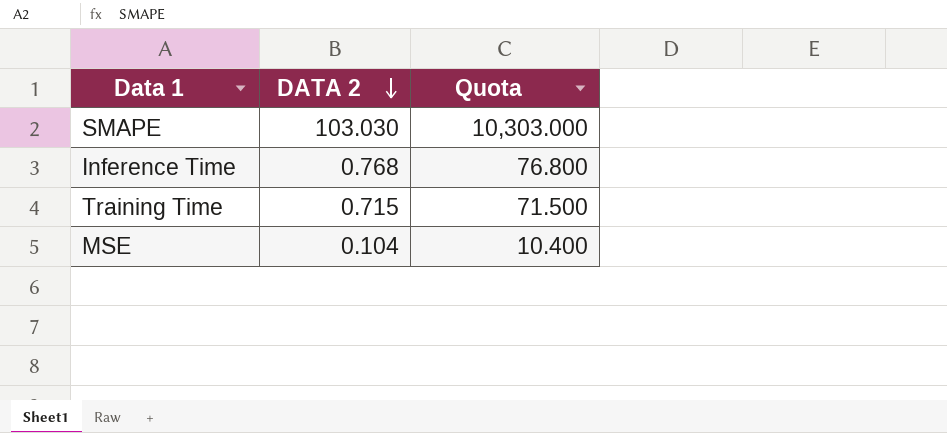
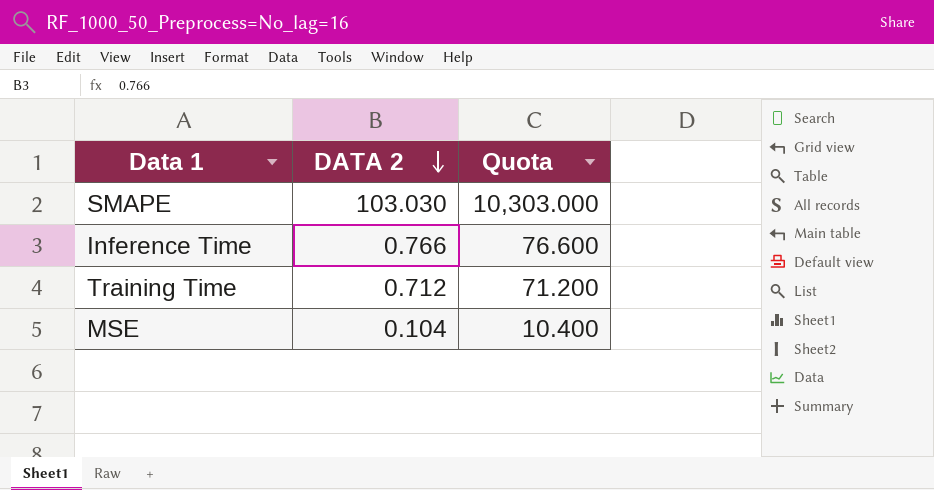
Inference Time | DATA 2: 0.768 -> 0.766
Inference Time | Quota: 76.800 -> 76.600
Training Time | DATA 2: 0.715 -> 0.712
Training Time | Quota: 71.500 -> 71.200

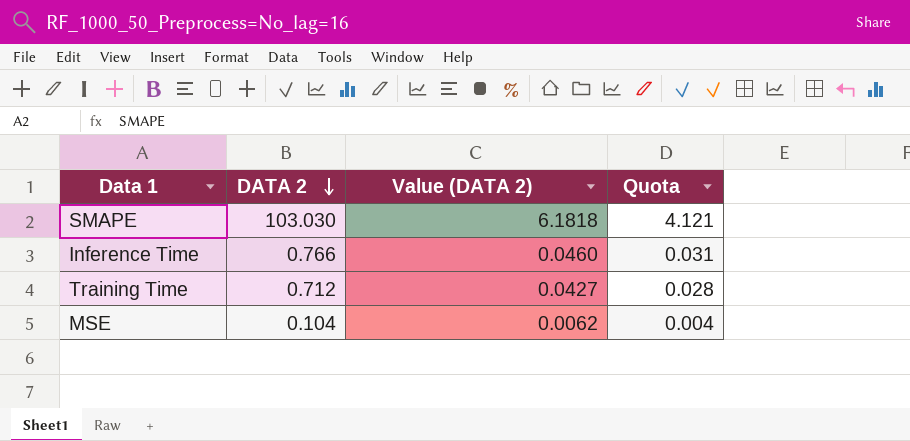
column Value (DATA 2) | formula: none -> [DATA 2] * 0.06
column Quota | formula: [DATA 2] * 100 -> [DATA 2] * 0.04

